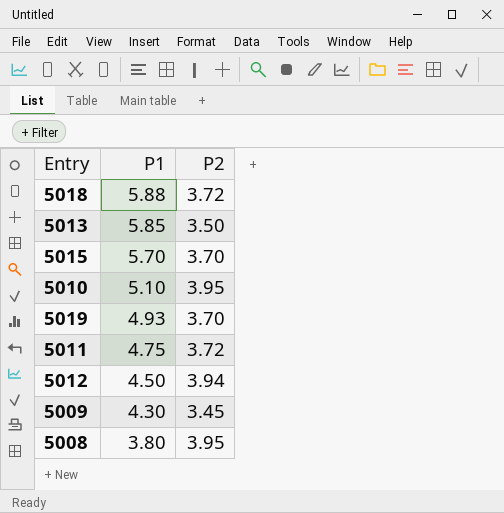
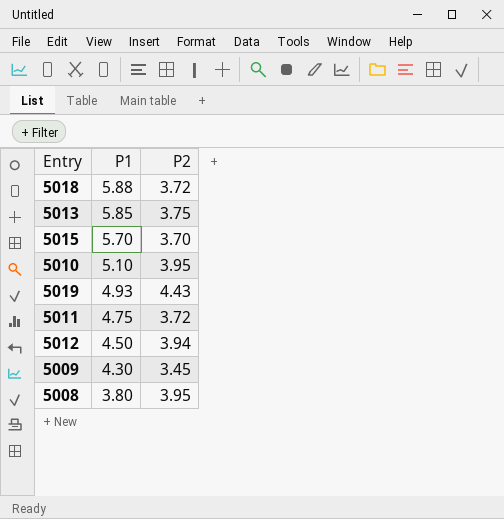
5013 | P2: 3.50 -> 3.75
5019 | P2: 3.70 -> 4.43

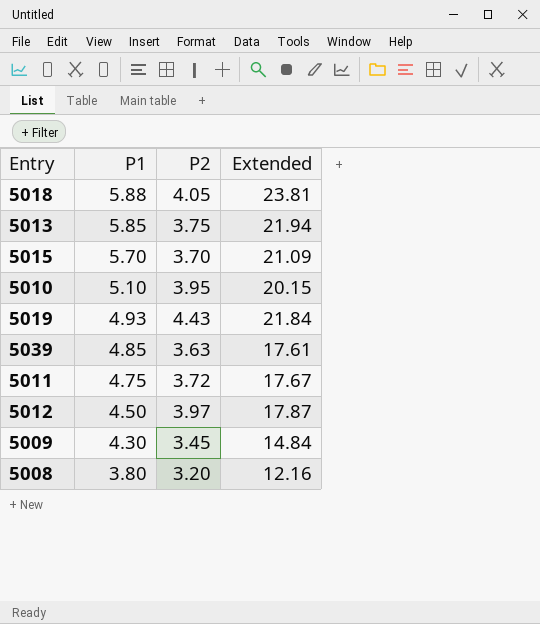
column Extended | formula: none -> [P1] * [P2]
5018 | P2: 3.72 -> 4.05
row 5039: none -> 4.85 | 3.63 | 17.61
5012 | P2: 3.94 -> 3.97
5008 | P2: 3.95 -> 3.20

